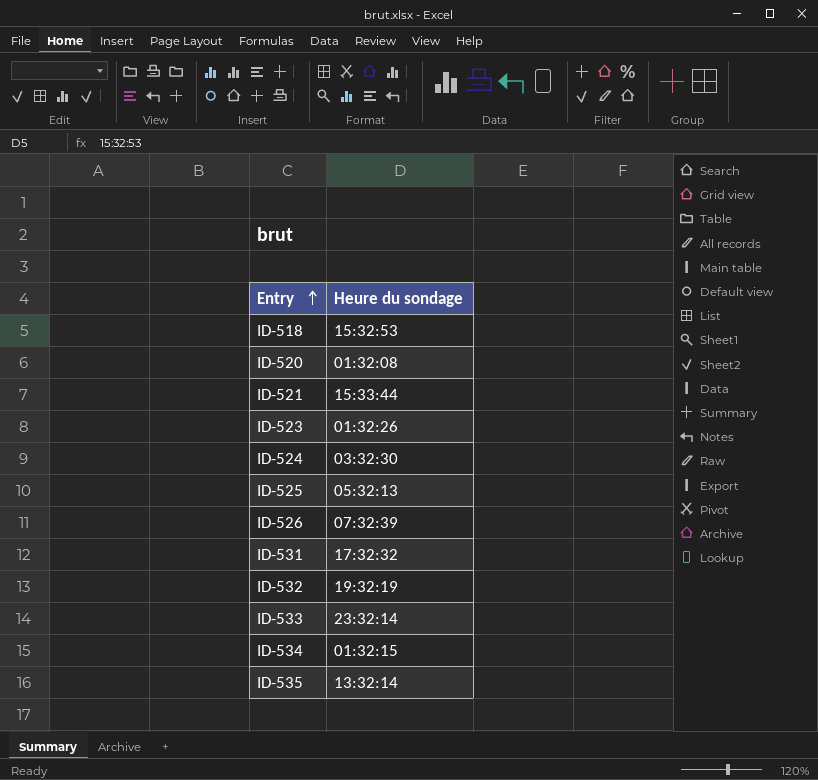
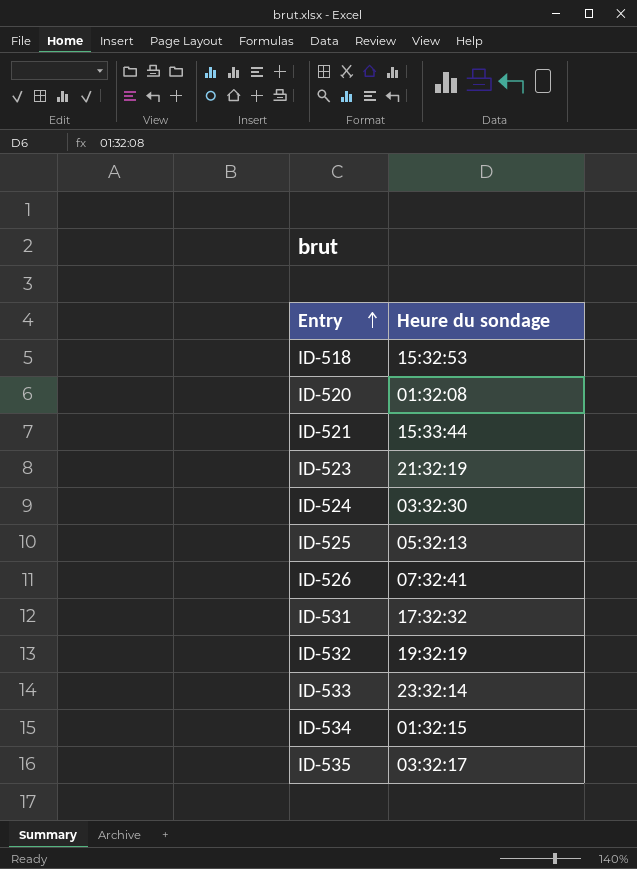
ID-523 | Heure du sondage: 01:32:26 -> 21:32:19
ID-526 | Heure du sondage: 07:32:39 -> 07:32:41
ID-535 | Heure du sondage: 13:32:14 -> 03:32:17

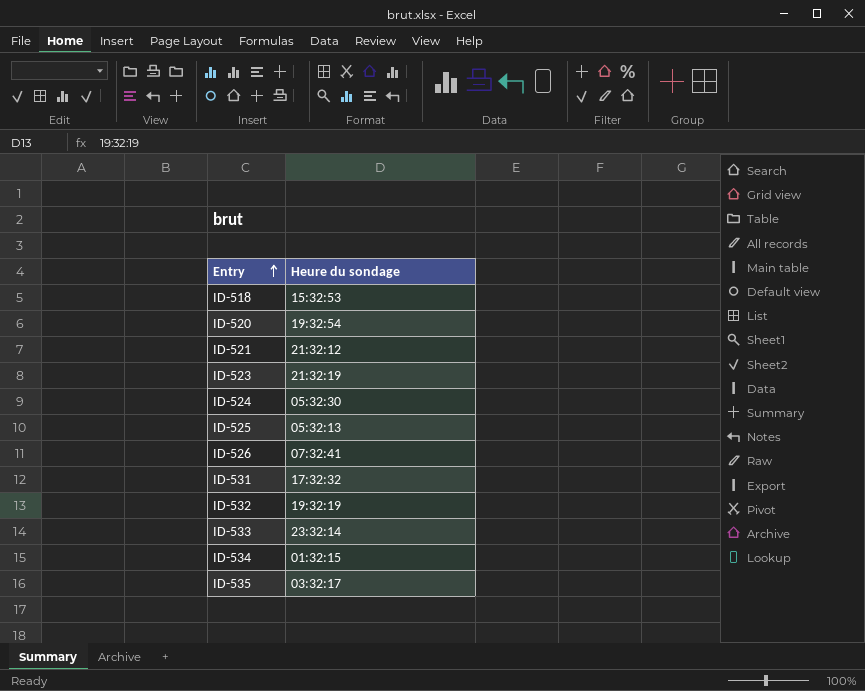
ID-520 | Heure du sondage: 01:32:08 -> 19:32:54
ID-521 | Heure du sondage: 15:33:44 -> 21:32:12
ID-524 | Heure du sondage: 03:32:30 -> 05:32:30

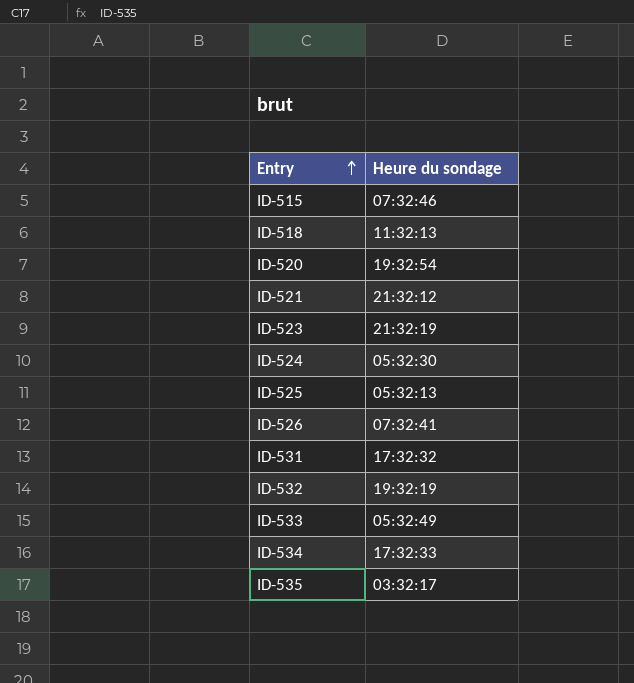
row ID-515: none -> 07:32:46
ID-518 | Heure du sondage: 15:32:53 -> 11:32:13
ID-533 | Heure du sondage: 23:32:14 -> 05:32:49
ID-534 | Heure du sondage: 01:32:15 -> 17:32:33

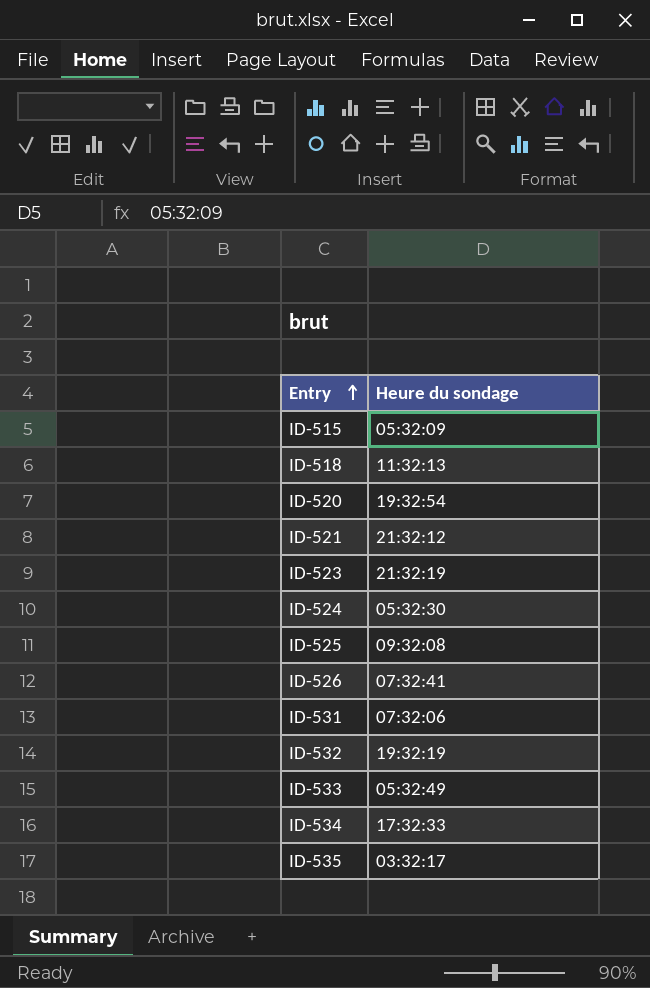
ID-515 | Heure du sondage: 07:32:46 -> 05:32:09
ID-525 | Heure du sondage: 05:32:13 -> 09:32:08
ID-531 | Heure du sondage: 17:32:32 -> 07:32:06

